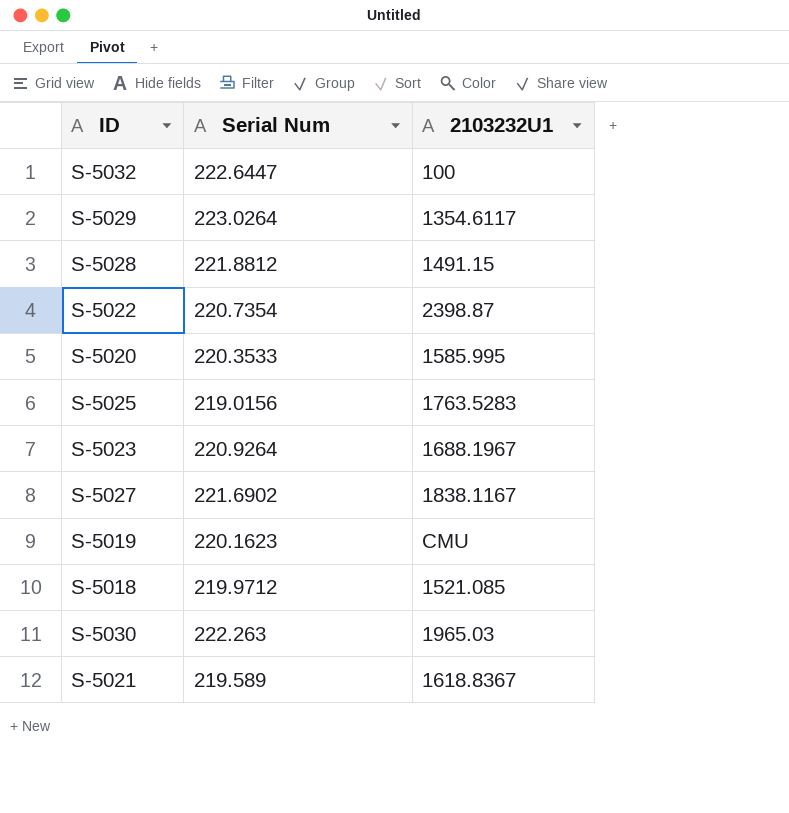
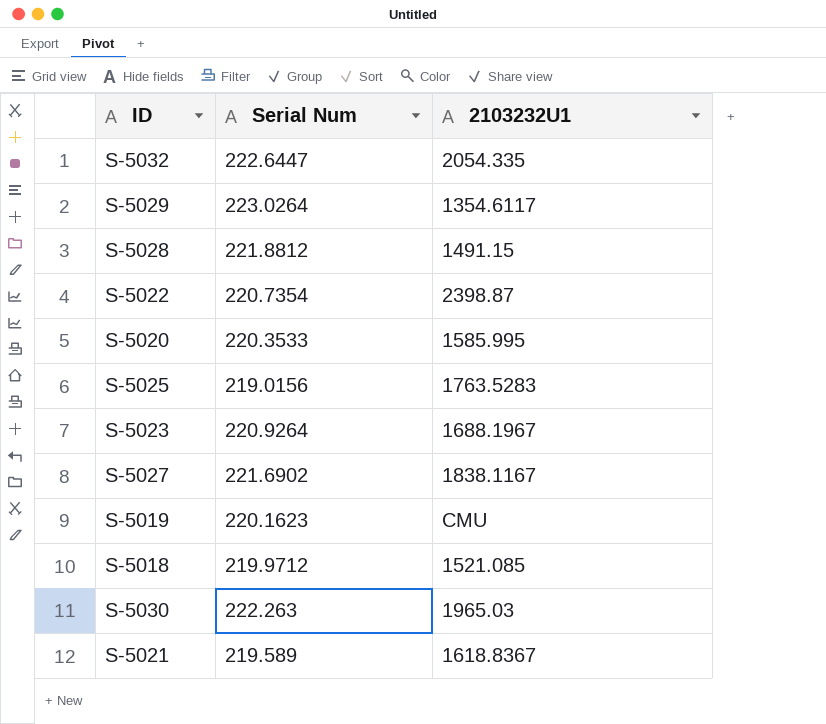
S-5032 | 2103232U1: 100 -> 2054.335

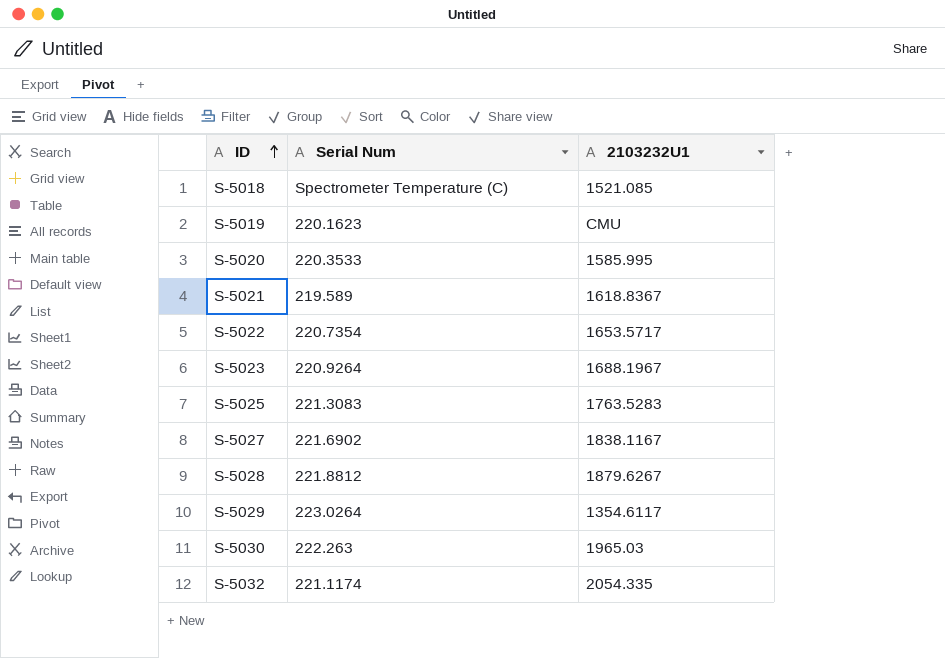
row order: none -> ID ascending
S-5018 | Serial Num: 219.9712 -> Spectrometer Temperature (C)
S-5022 | 2103232U1: 2398.87 -> 1653.5717
S-5025 | Serial Num: 219.0156 -> 221.3083
S-5028 | 2103232U1: 1491.15 -> 1879.6267
S-5032 | Serial Num: 222.6447 -> 221.1174

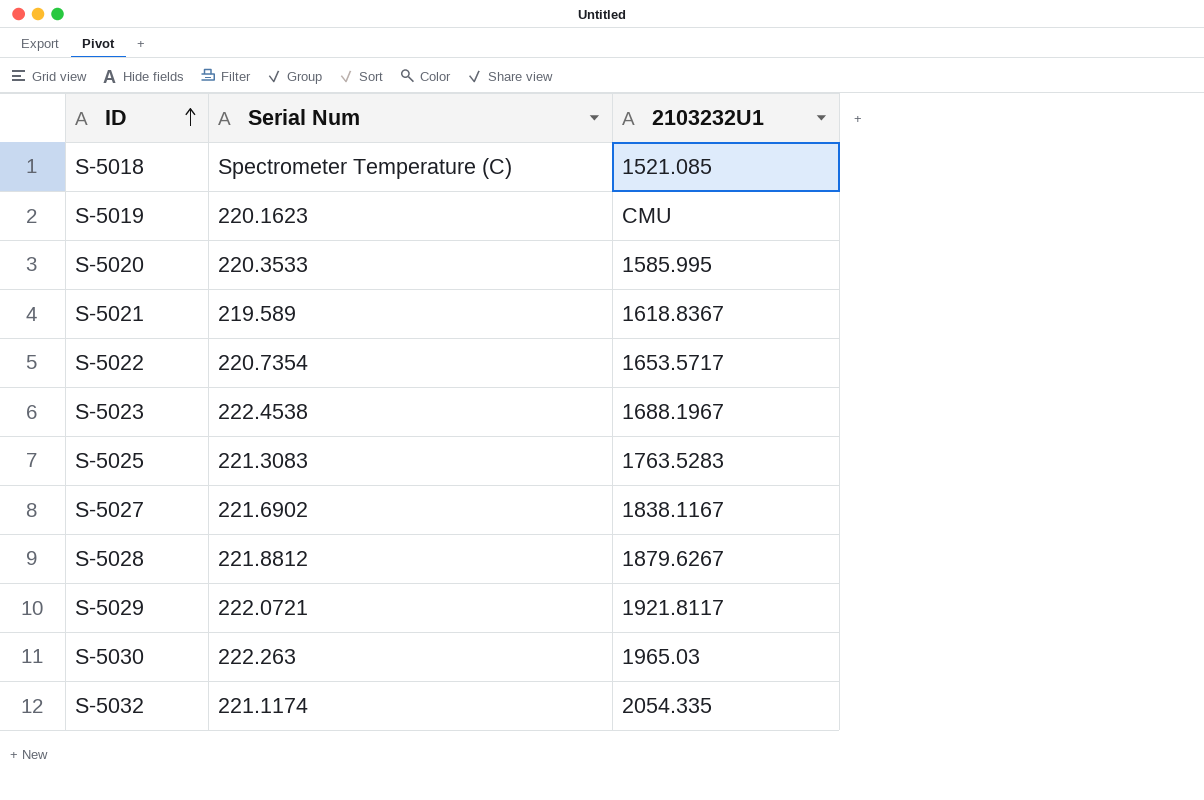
S-5023 | Serial Num: 220.9264 -> 222.4538
S-5029 | Serial Num: 223.0264 -> 222.0721
S-5029 | 2103232U1: 1354.6117 -> 1921.8117

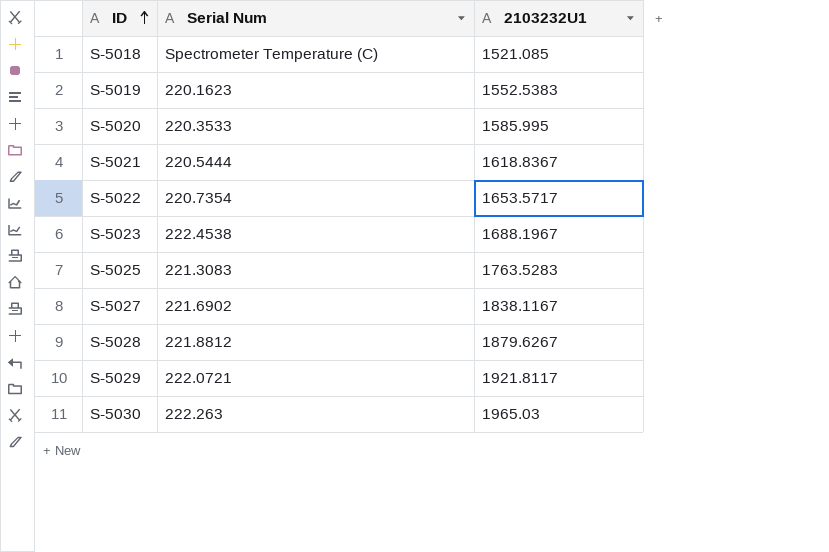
row S-5032: 221.1174 | 2054.335 -> none
S-5019 | 2103232U1: CMU -> 1552.5383
S-5021 | Serial Num: 219.589 -> 220.5444

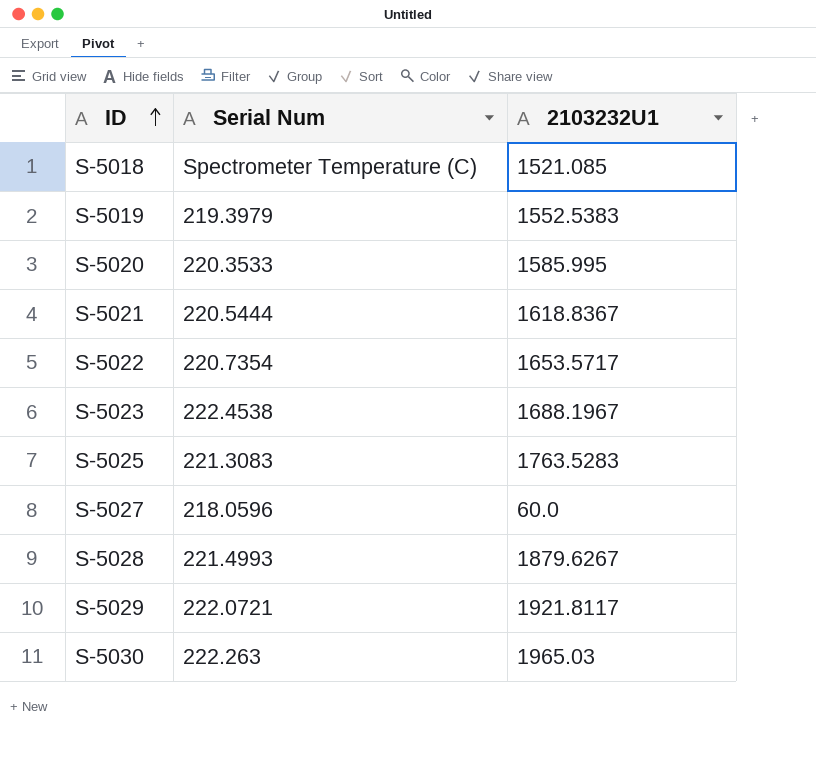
S-5019 | Serial Num: 220.1623 -> 219.3979
S-5027 | Serial Num: 221.6902 -> 218.0596
S-5027 | 2103232U1: 1838.1167 -> 60.0
S-5028 | Serial Num: 221.8812 -> 221.4993

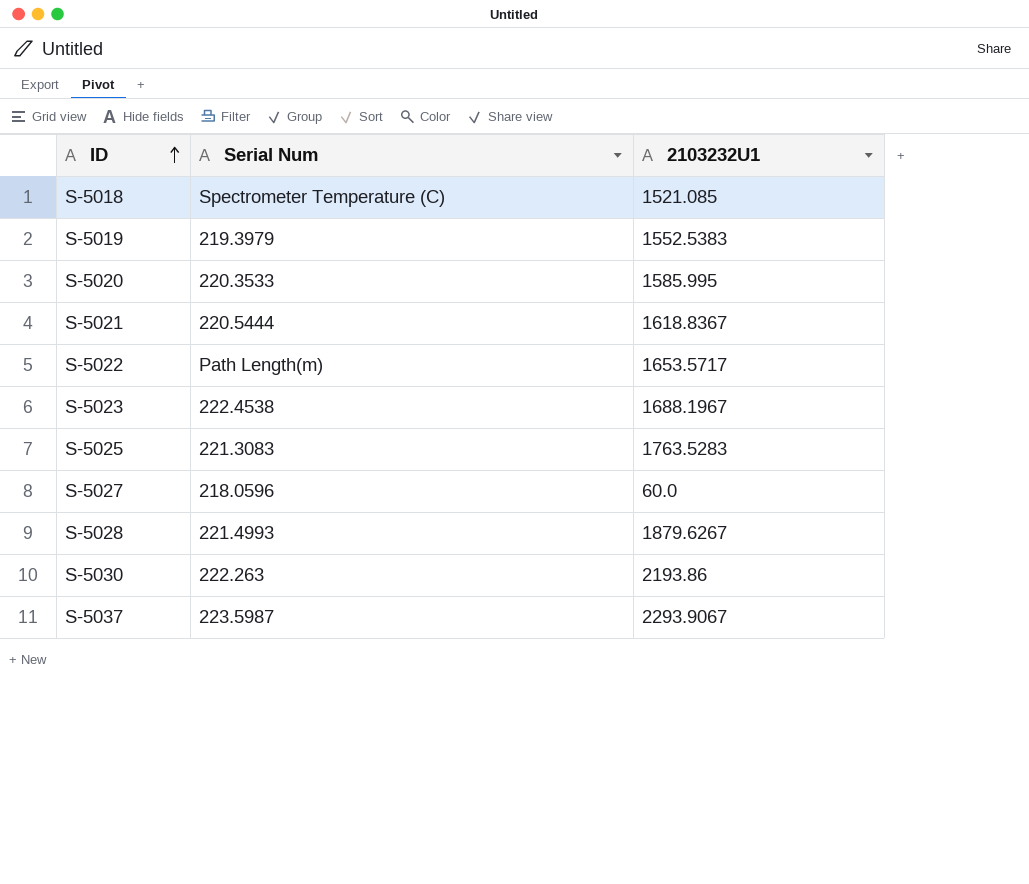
row S-5029: 222.0721 | 1921.8117 -> none
S-5022 | Serial Num: 220.7354 -> Path Length(m)
S-5030 | 2103232U1: 1965.03 -> 2193.86
row S-5037: none -> 223.5987 | 2293.9067

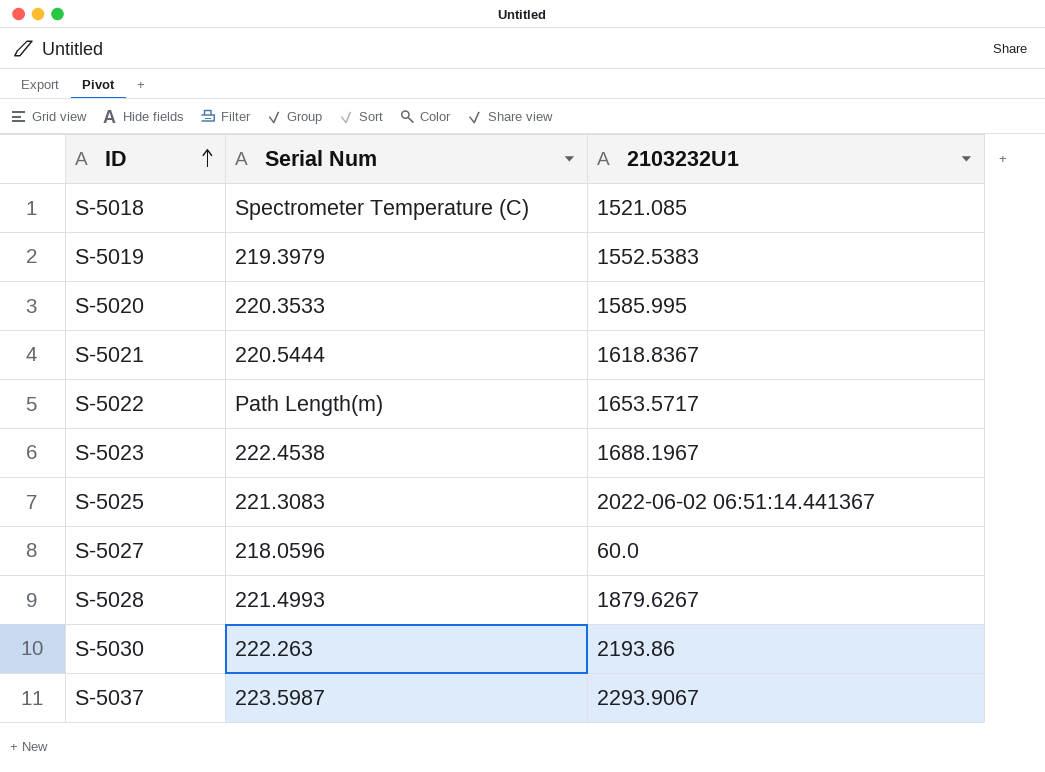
S-5025 | 2103232U1: 1763.5283 -> 2022-06-02 06:51:14.441367

